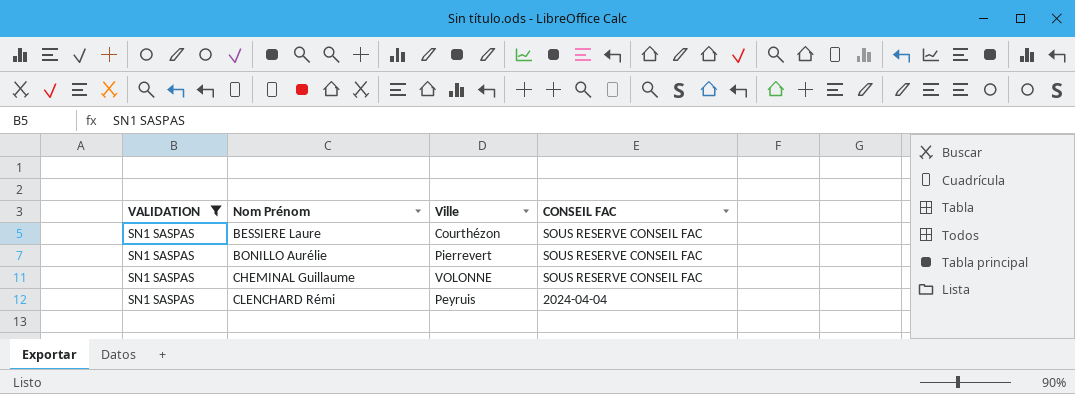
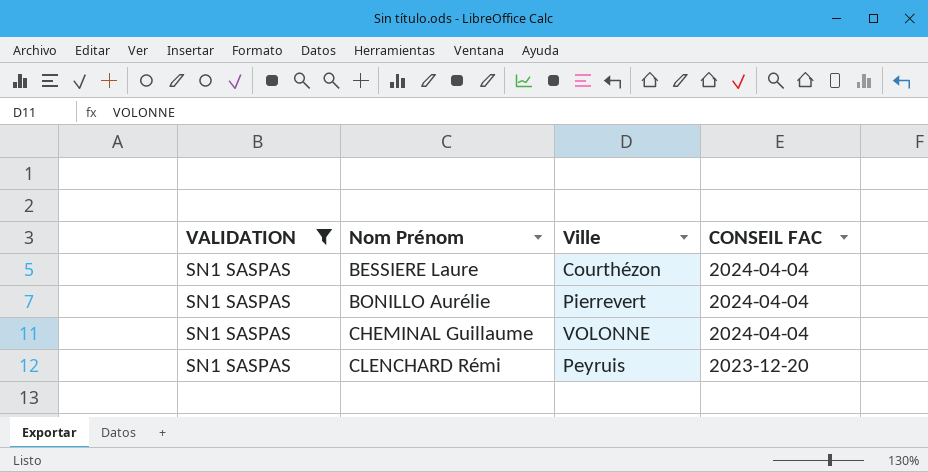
BESSIERE Laure | CONSEIL FAC: SOUS RESERVE CONSEIL FAC -> 2024-04-04
BONILLO Aurélie | CONSEIL FAC: SOUS RESERVE CONSEIL FAC -> 2024-04-04
CHEMINAL Guillaume | CONSEIL FAC: SOUS RESERVE CONSEIL FAC -> 2024-04-04
CLENCHARD Rémi | CONSEIL FAC: 2024-04-04 -> 2023-12-20

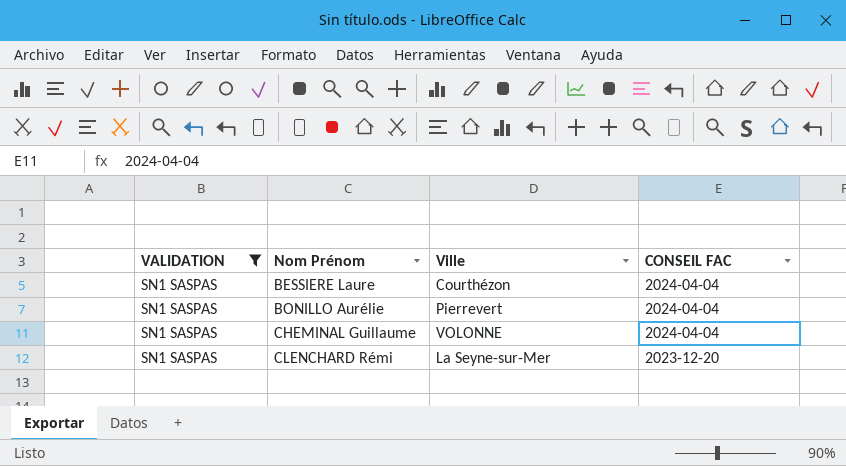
CLENCHARD Rémi | Ville: Peyruis -> La Seyne-sur-Mer

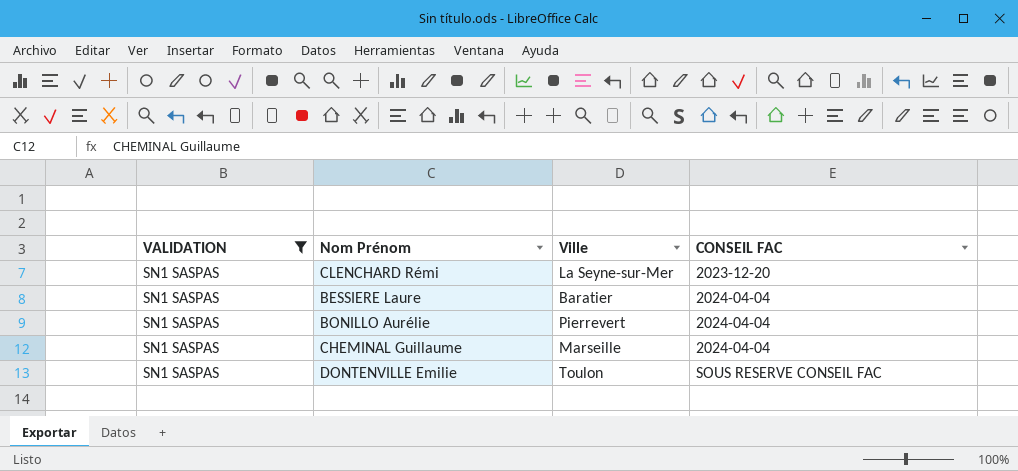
row order: Nom Prénom ascending -> CONSEIL FAC ascending
BESSIERE Laure | Ville: Courthézon -> Baratier
CHEMINAL Guillaume | Ville: VOLONNE -> Marseille
row DONTENVILLE Emilie: none -> SN1 SASPAS | Toulon | SOUS RESERVE CONSEIL FAC

